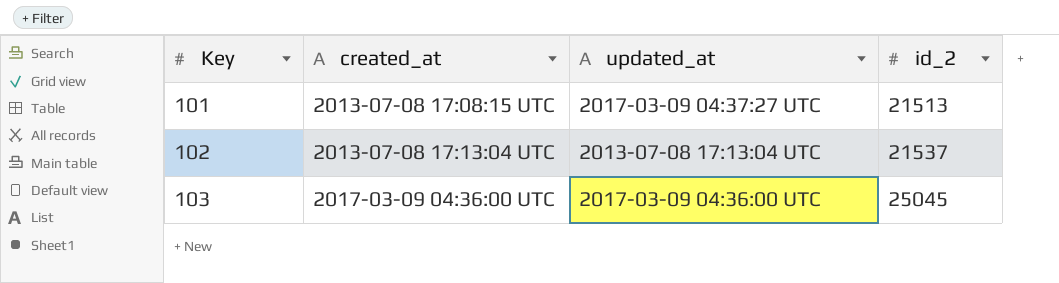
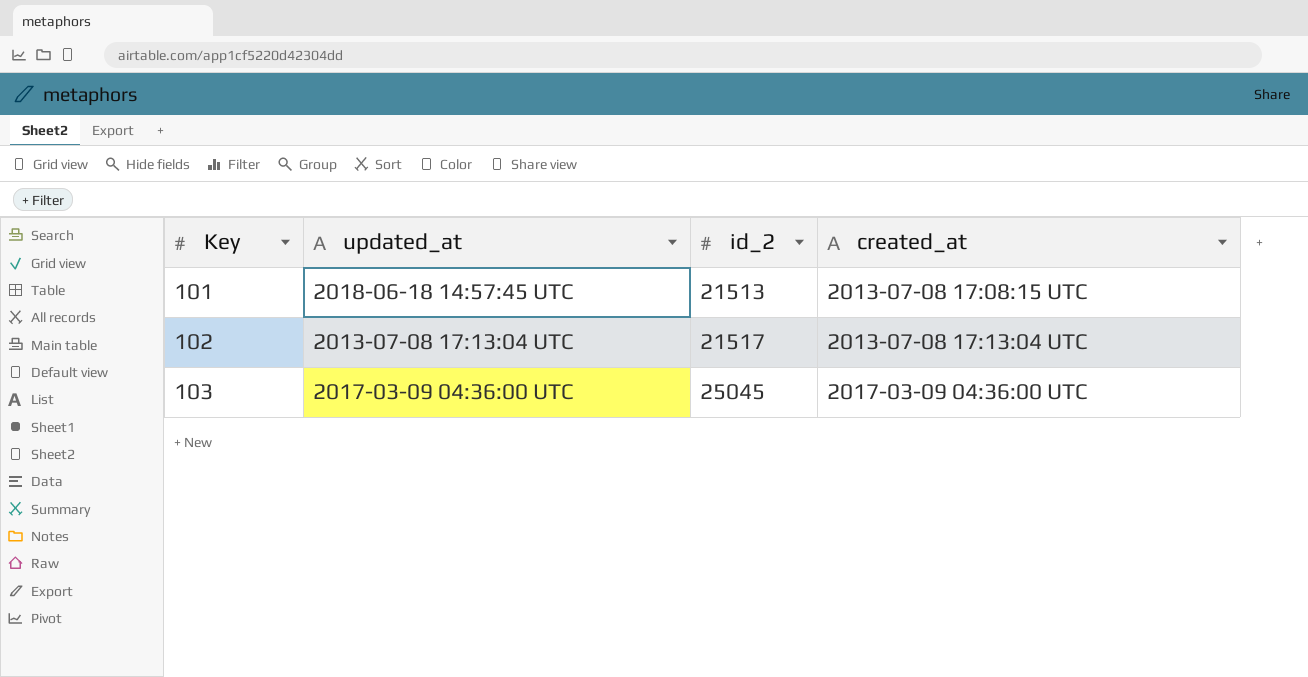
column created_at | position: 2 -> 4
101 | updated_at: 2017-03-09 04:37:27 UTC -> 2018-06-18 14:57:45 UTC
102 | id_2: 21537 -> 21517

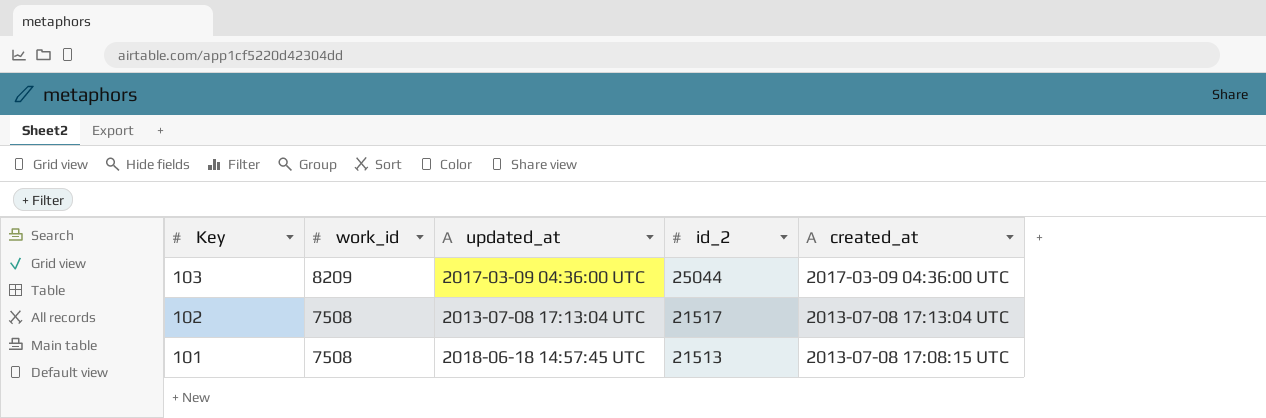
row order: Key ascending -> Key descending
column work_id | position: none -> 2
103 | id_2: 25045 -> 25044

